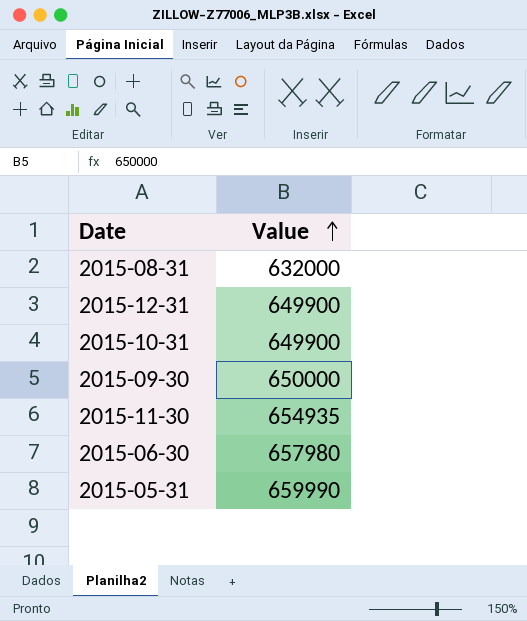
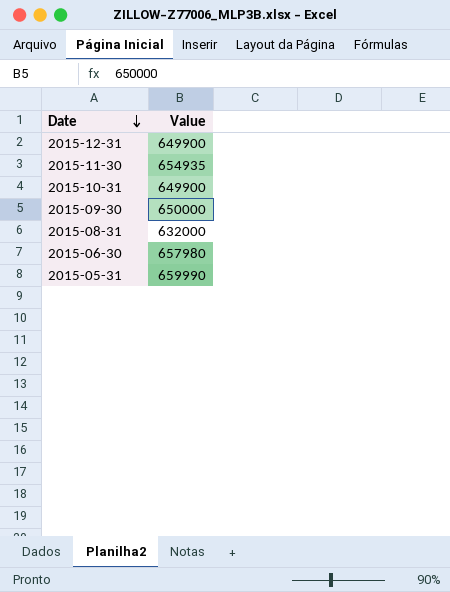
row order: Value ascending -> Date descending

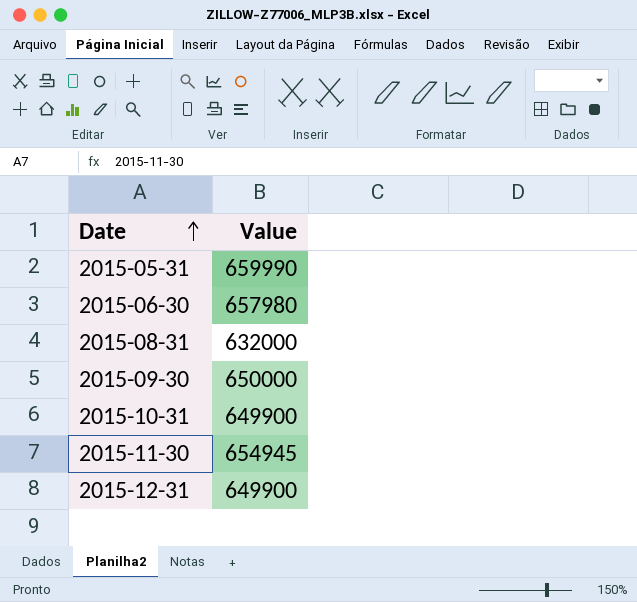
row order: Date descending -> Date ascending
2015-11-30 | Value: 654935 -> 654945

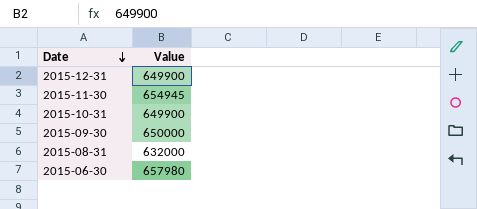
row order: Date ascending -> Date descending
row 2015-05-31: 659990 -> none

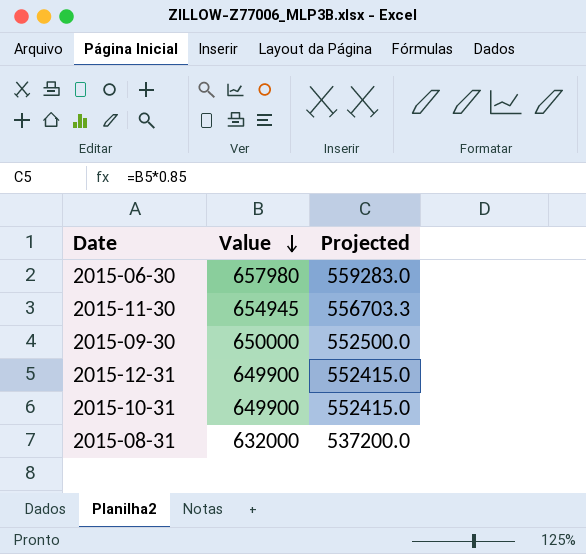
row order: Date descending -> Value descending
column Projected | formula: none -> [Value] * 0.85

